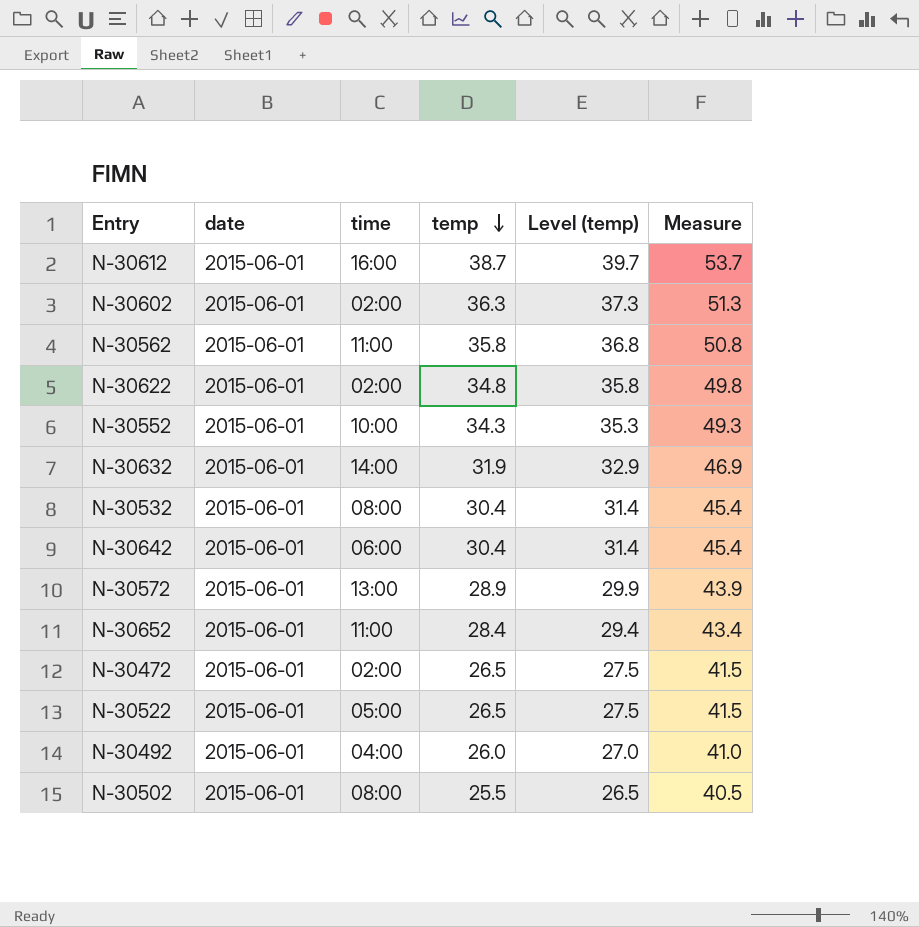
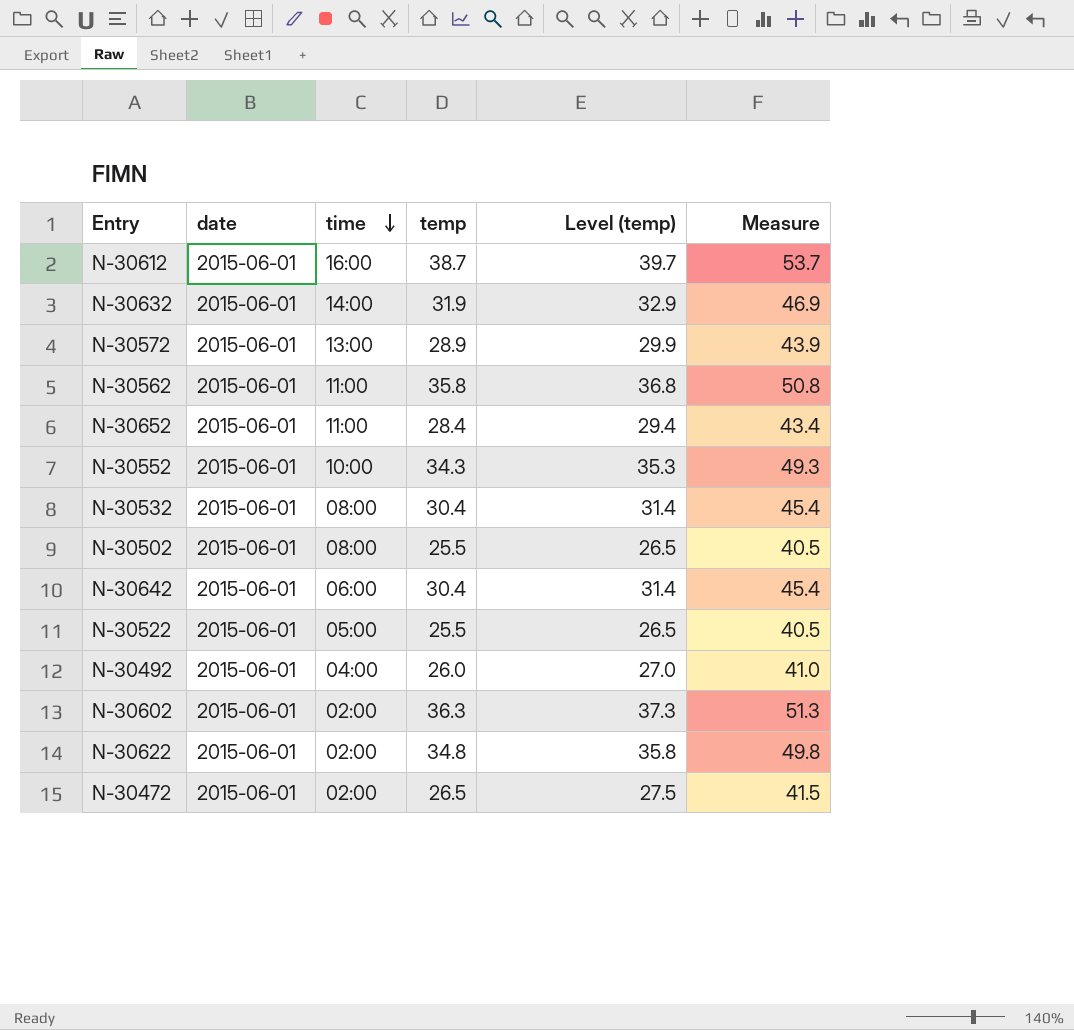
row order: temp descending -> time descending
N-30522 | temp: 26.5 -> 25.5
N-30522 | Level (temp): 27.5 -> 26.5
N-30522 | Measure: 41.5 -> 40.5

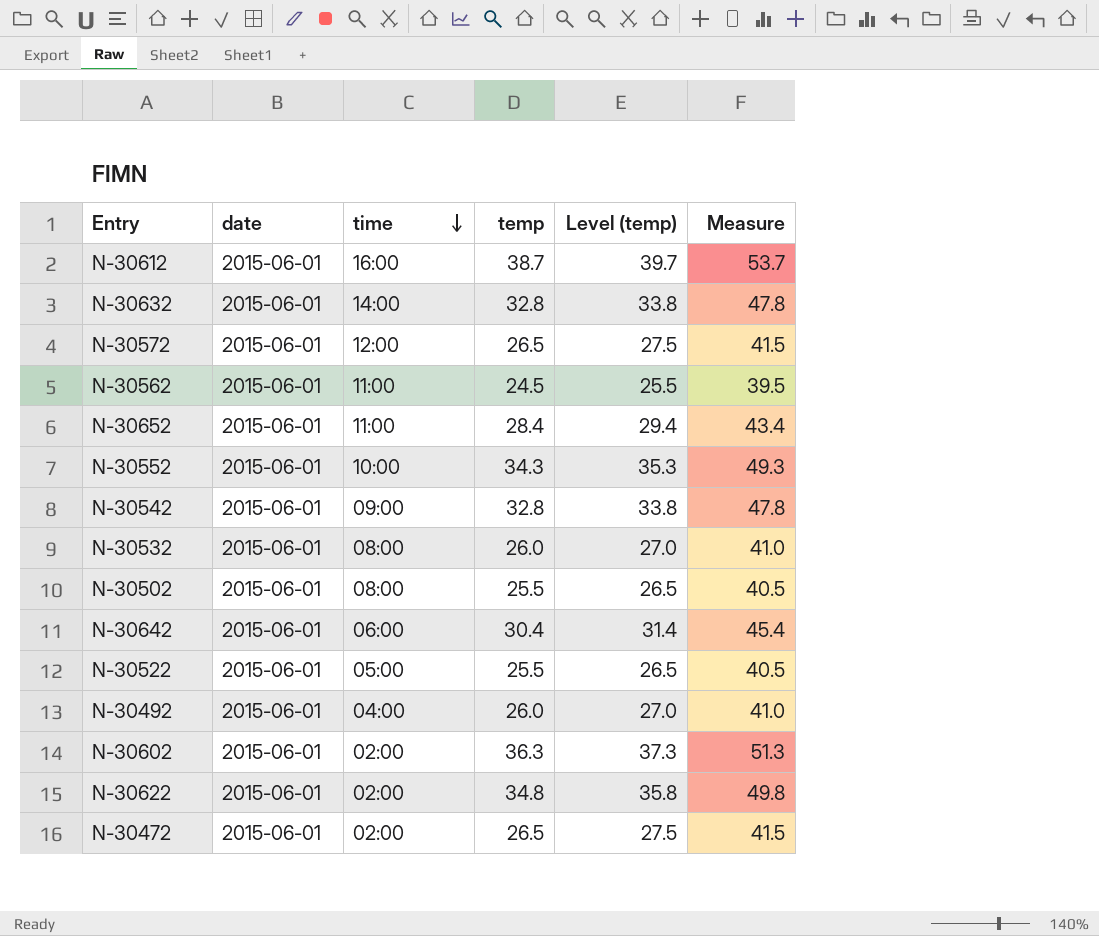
N-30632 | temp: 31.9 -> 32.8
N-30632 | Level (temp): 32.9 -> 33.8
N-30632 | Measure: 46.9 -> 47.8
N-30572 | time: 13:00 -> 12:00
N-30572 | temp: 28.9 -> 26.5
N-30572 | Level (temp): 29.9 -> 27.5
N-30572 | Measure: 43.9 -> 41.5
N-30562 | temp: 35.8 -> 24.5
N-30562 | Level (temp): 36.8 -> 25.5
N-30562 | Measure: 50.8 -> 39.5
row N-30542: none -> 2015-06-01 | 09:00 | 32.8 | 33.8 | 47.8
N-30532 | temp: 30.4 -> 26.0
N-30532 | Level (temp): 31.4 -> 27.0
N-30532 | Measure: 45.4 -> 41.0

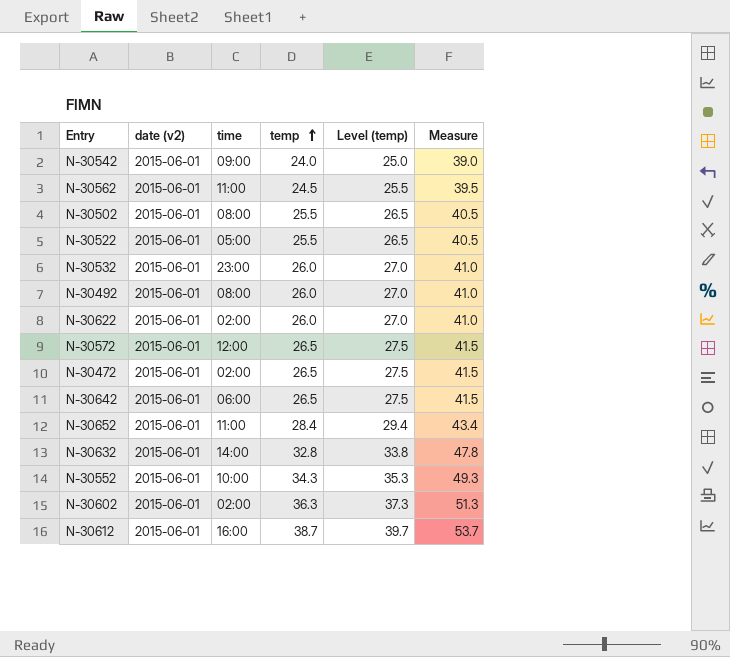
row order: time descending -> temp ascending
column name: date -> date (v2)
N-30542 | temp: 32.8 -> 24.0
N-30542 | Level (temp): 33.8 -> 25.0
N-30542 | Measure: 47.8 -> 39.0
N-30532 | time: 08:00 -> 23:00
N-30492 | time: 04:00 -> 08:00
N-30622 | temp: 34.8 -> 26.0
N-30622 | Level (temp): 35.8 -> 27.0
N-30622 | Measure: 49.8 -> 41.0
N-30642 | temp: 30.4 -> 26.5
N-30642 | Level (temp): 31.4 -> 27.5
N-30642 | Measure: 45.4 -> 41.5

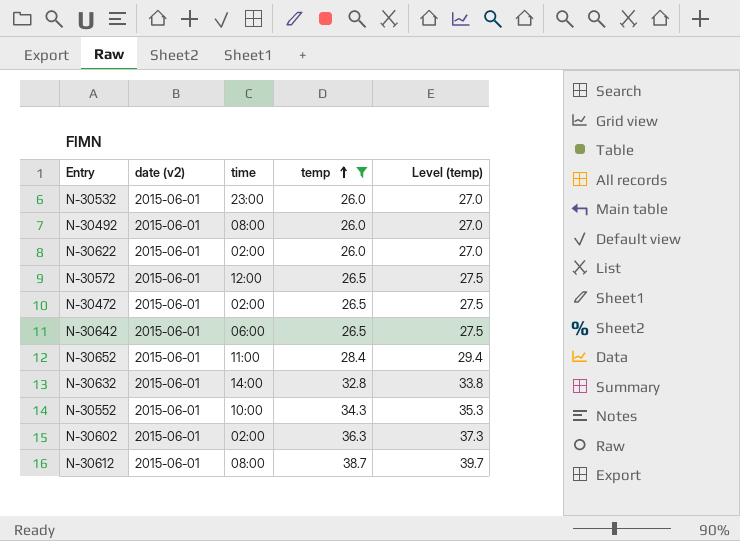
filter: none -> temp >= 26.0
column Measure | formula: [temp] + 15 -> none
N-30612 | time: 16:00 -> 08:00

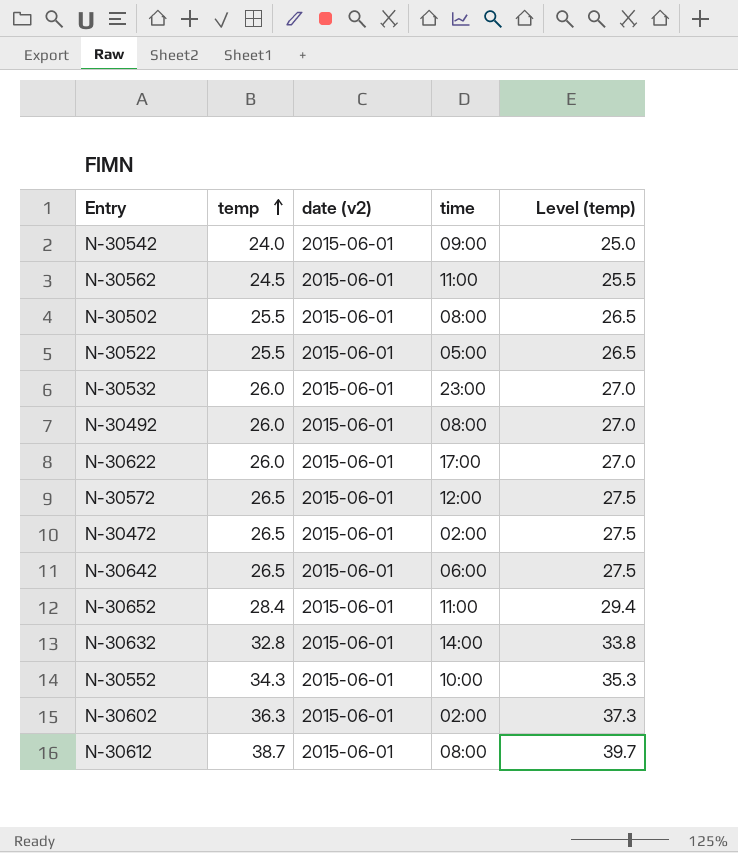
filter: temp >= 26.0 -> none
column temp | position: 4 -> 2
N-30622 | time: 02:00 -> 17:00

